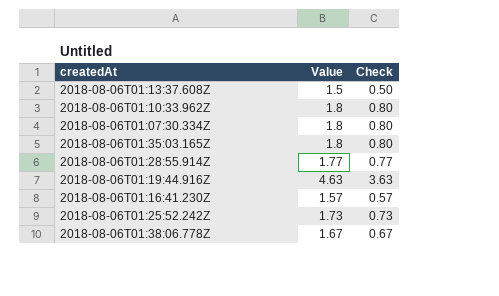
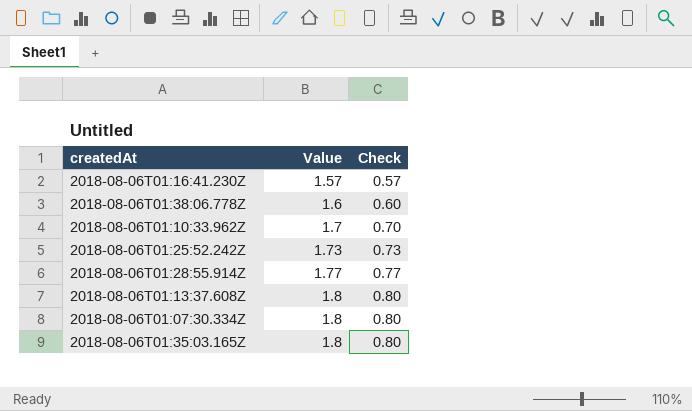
row order: none -> Value ascending
row 2018-08-06T01:19:44.916Z: 4.63 | 3.63 -> none
2018-08-06T01:38:06.778Z | Value: 1.67 -> 1.6
2018-08-06T01:38:06.778Z | Check: 0.67 -> 0.60
2018-08-06T01:10:33.962Z | Value: 1.8 -> 1.7
2018-08-06T01:10:33.962Z | Check: 0.80 -> 0.70
2018-08-06T01:13:37.608Z | Value: 1.5 -> 1.8
2018-08-06T01:13:37.608Z | Check: 0.50 -> 0.80

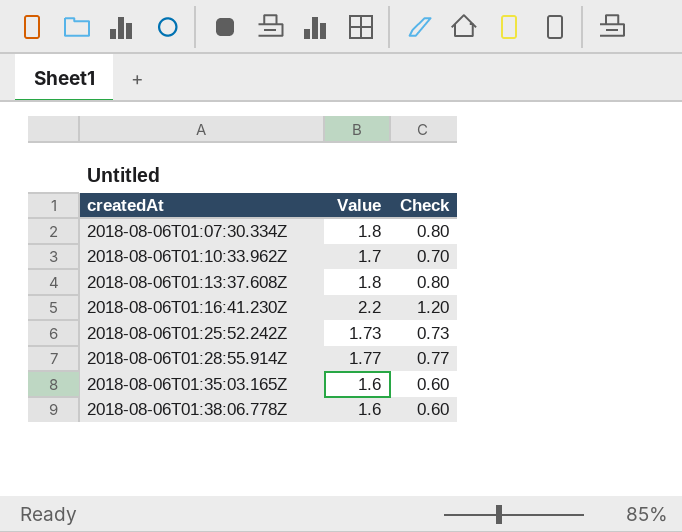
row order: Value ascending -> createdAt ascending
2018-08-06T01:16:41.230Z | Value: 1.57 -> 2.2
2018-08-06T01:16:41.230Z | Check: 0.57 -> 1.20
2018-08-06T01:35:03.165Z | Value: 1.8 -> 1.6
2018-08-06T01:35:03.165Z | Check: 0.80 -> 0.60

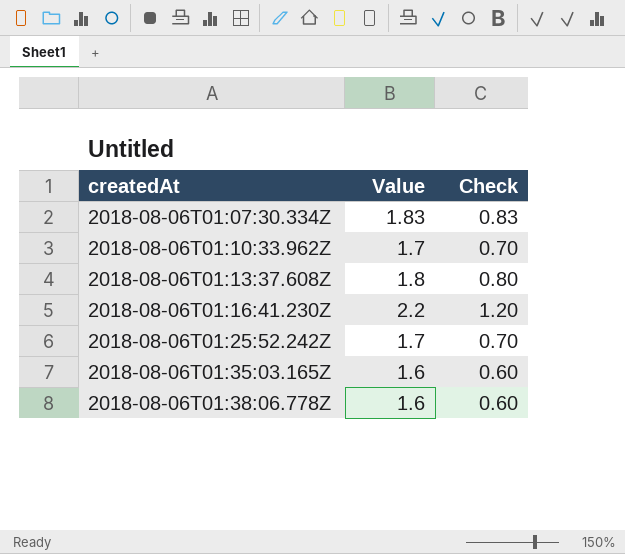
row 2018-08-06T01:28:55.914Z: 1.77 | 0.77 -> none
2018-08-06T01:07:30.334Z | Value: 1.8 -> 1.83
2018-08-06T01:07:30.334Z | Check: 0.80 -> 0.83
2018-08-06T01:25:52.242Z | Value: 1.73 -> 1.7
2018-08-06T01:25:52.242Z | Check: 0.73 -> 0.70

